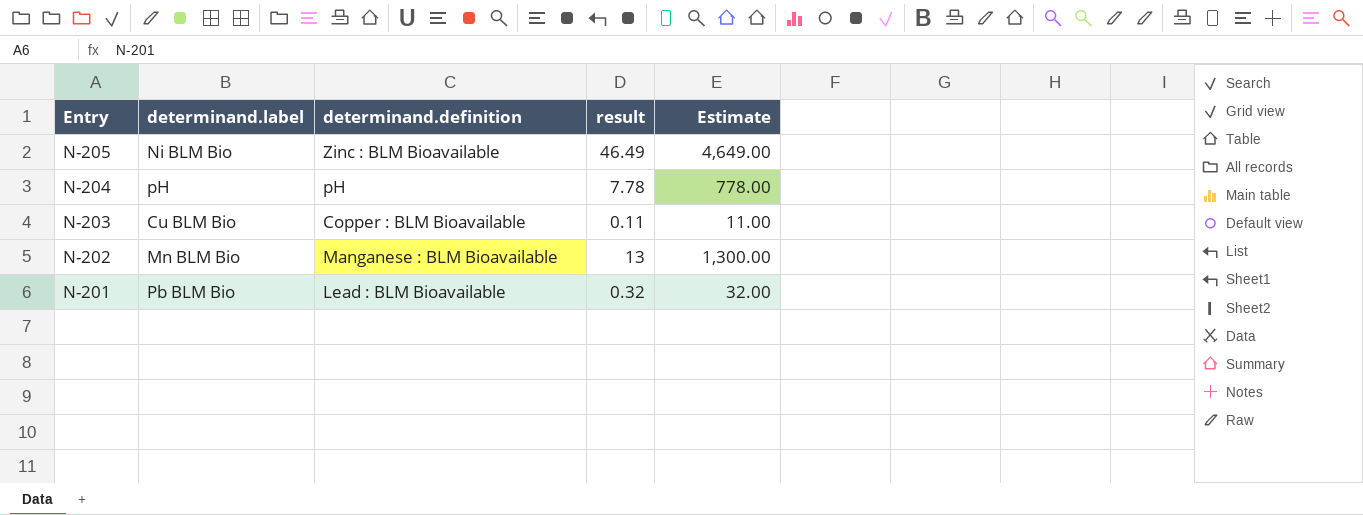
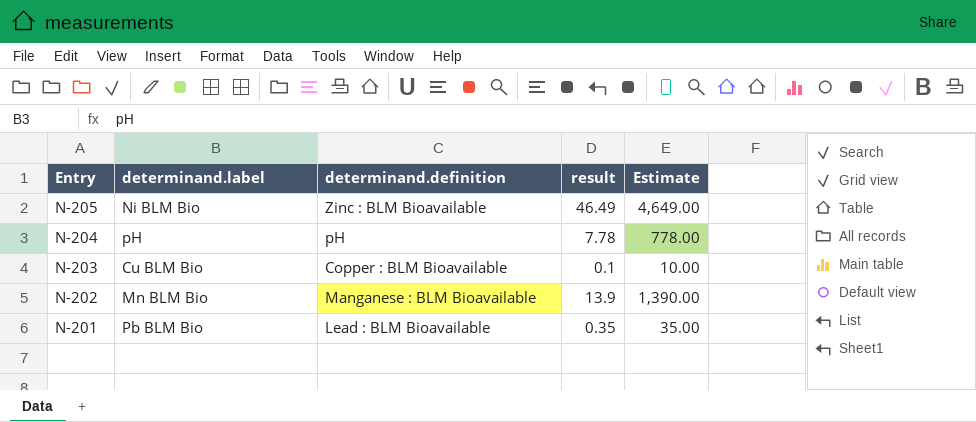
N-203 | result: 0.11 -> 0.1
N-203 | Estimate: 11.00 -> 10.00
N-202 | result: 13 -> 13.9
N-202 | Estimate: 1,300.00 -> 1,390.00
N-201 | result: 0.32 -> 0.35
N-201 | Estimate: 32.00 -> 35.00

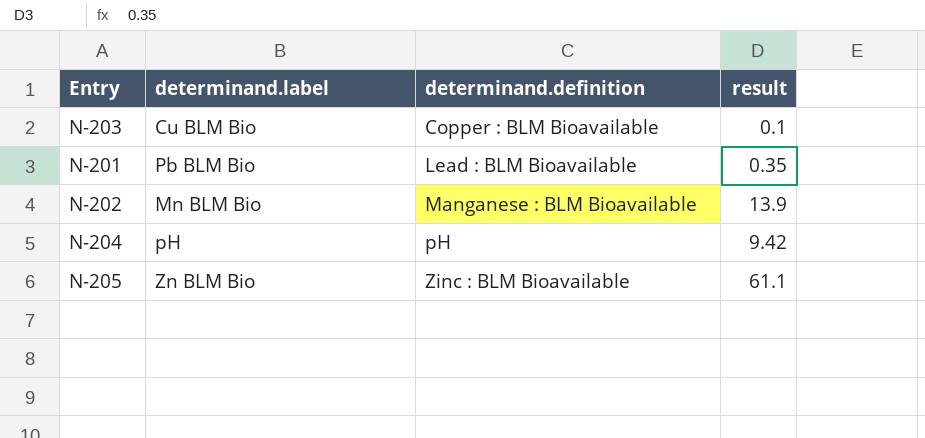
row order: Entry descending -> determinand.definition ascending
column Estimate | formula: [result] * 100 -> none
N-204 | result: 7.78 -> 9.42
N-205 | determinand.label: Ni BLM Bio -> Zn BLM Bio
N-205 | result: 46.49 -> 61.1

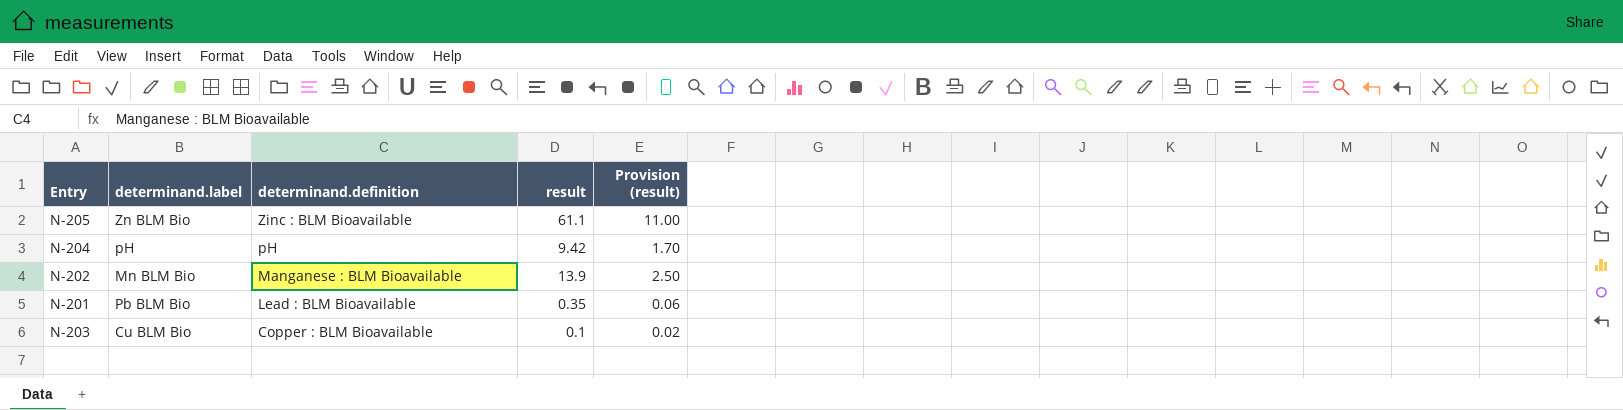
row order: determinand.definition ascending -> determinand.definition descending
column Provision (result) | formula: none -> [result] * 0.18

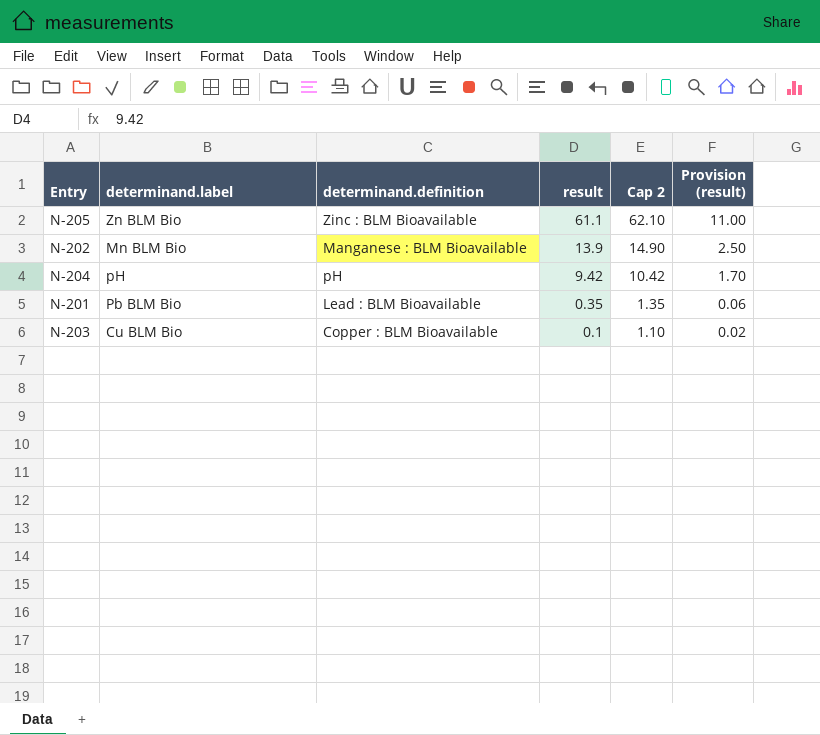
row order: determinand.definition descending -> result descending
column Cap 2 | formula: none -> [result] + 1

